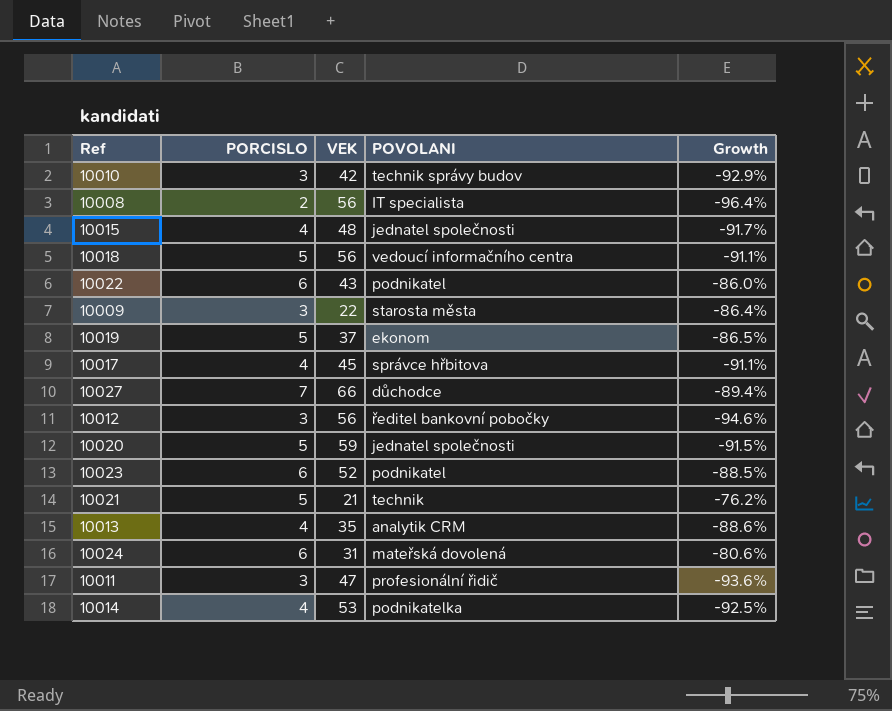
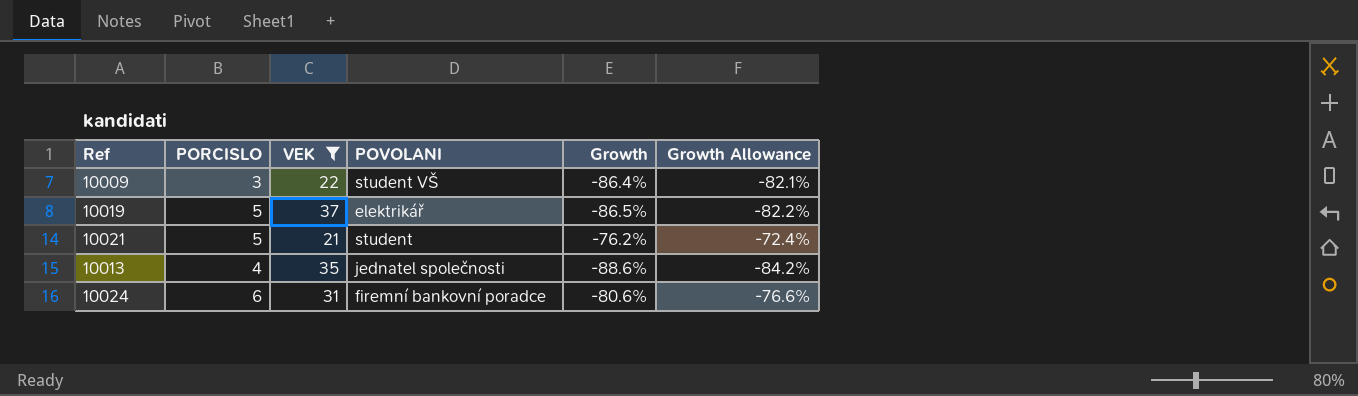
filter: none -> VEK <= 37
column Growth Allowance | formula: none -> [Growth] * 0.95
10009 | POVOLANI: starosta města -> student VŠ
10019 | POVOLANI: ekonom -> elektrikář
10021 | POVOLANI: technik -> student
10013 | POVOLANI: analytik CRM -> jednatel společnosti
10024 | POVOLANI: mateřská dovolená -> firemní bankovní poradce

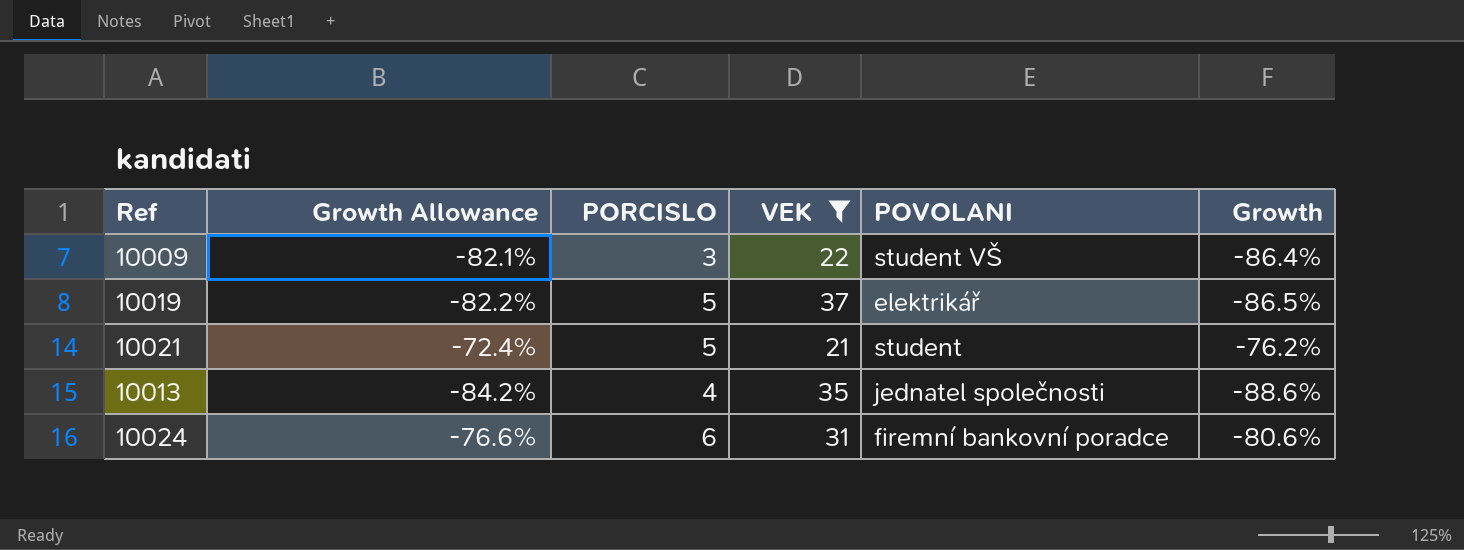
column Growth Allowance | position: 6 -> 2

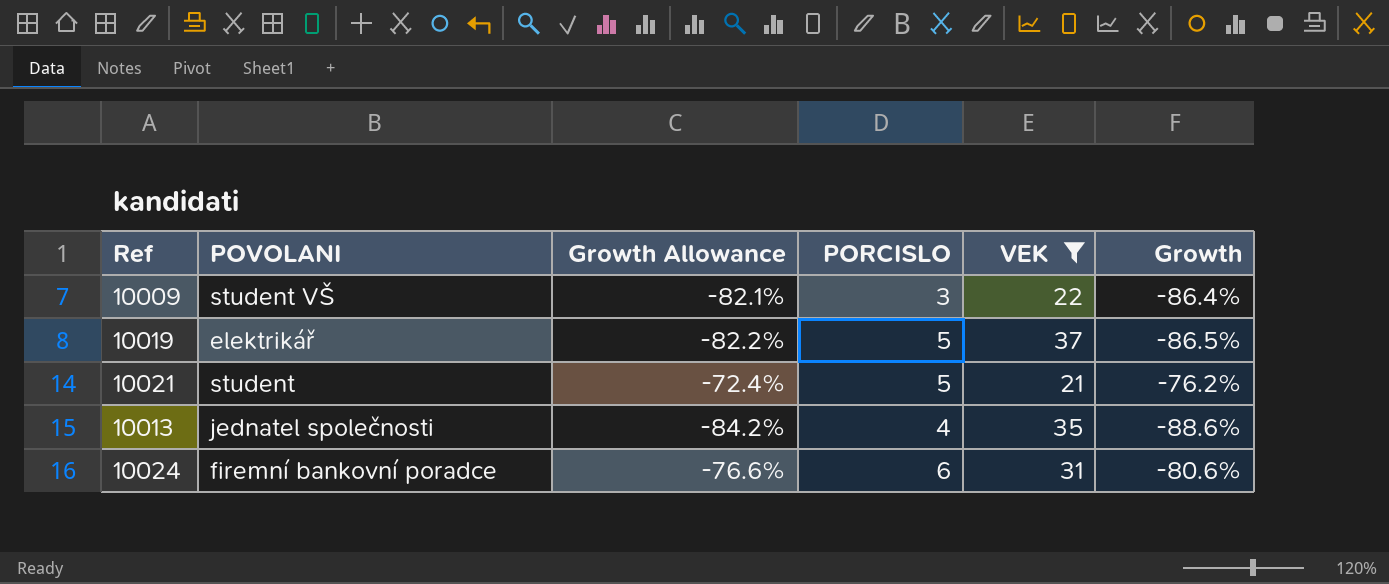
column POVOLANI | position: 5 -> 2

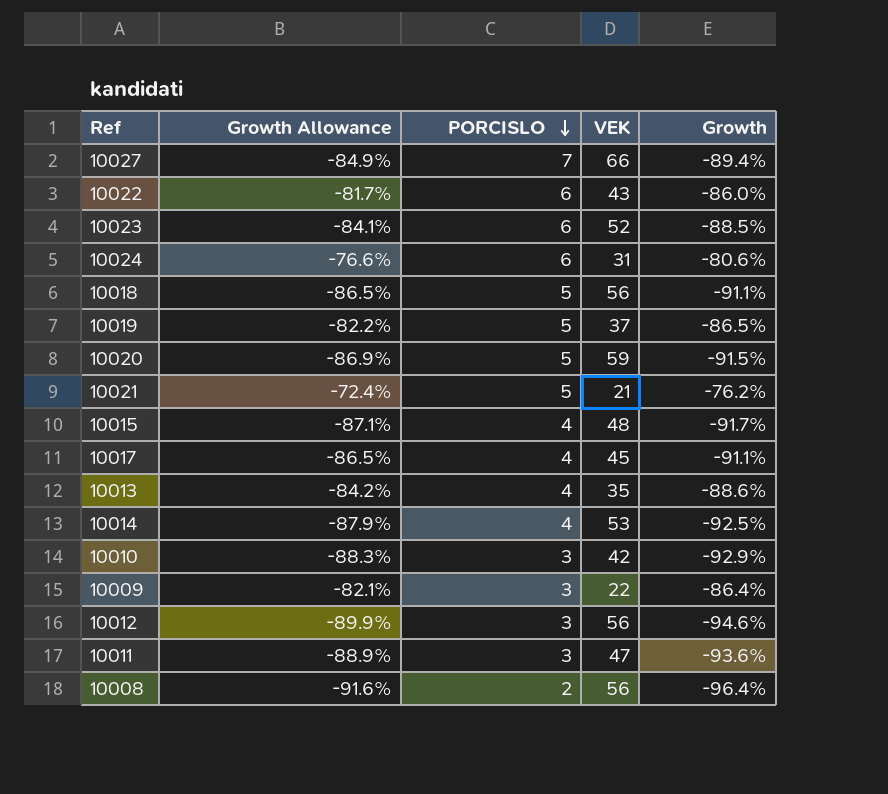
filter: VEK <= 37 -> none
row order: none -> PORCISLO descending
column POVOLANI | position: 2 -> none

